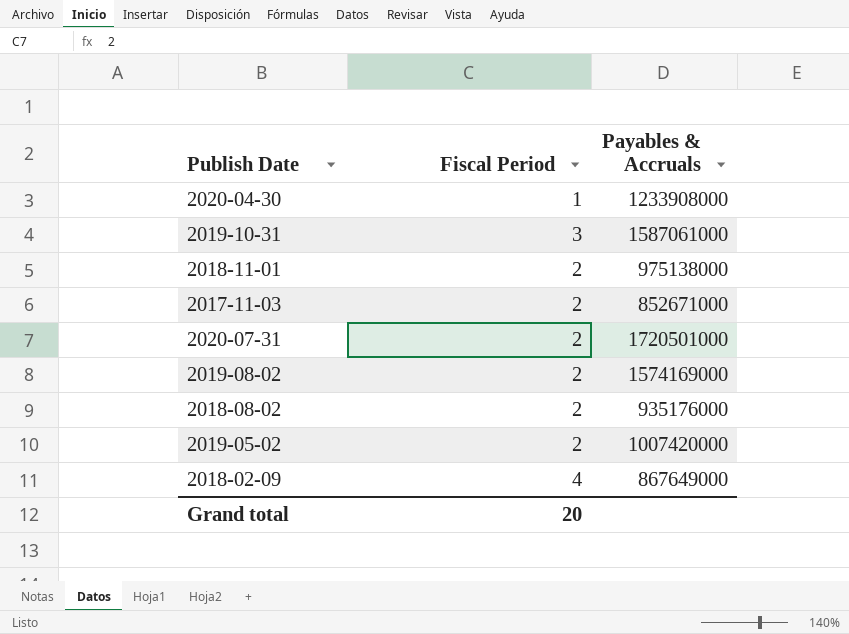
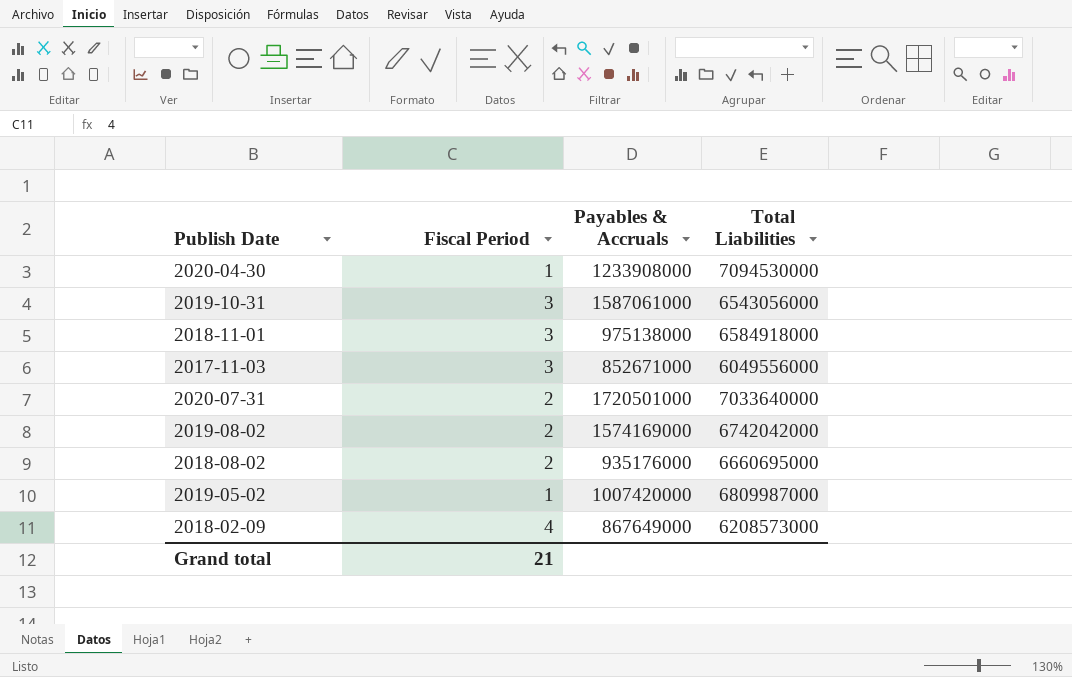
column Total Liabilities | position: none -> 4
2018-11-01 | Fiscal Period: 2 -> 3
2017-11-03 | Fiscal Period: 2 -> 3
2019-05-02 | Fiscal Period: 2 -> 1
Grand total | Fiscal Period: 20 -> 21

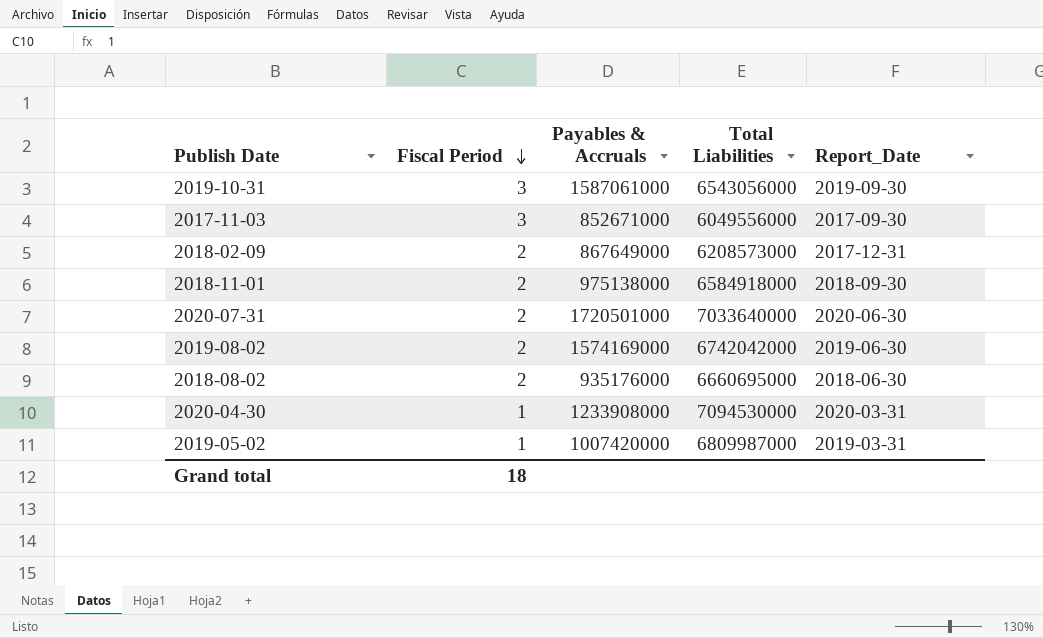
row order: none -> Fiscal Period descending
column Report_Date | position: none -> 5
2018-02-09 | Fiscal Period: 4 -> 2
2018-11-01 | Fiscal Period: 3 -> 2
Grand total | Fiscal Period: 21 -> 18

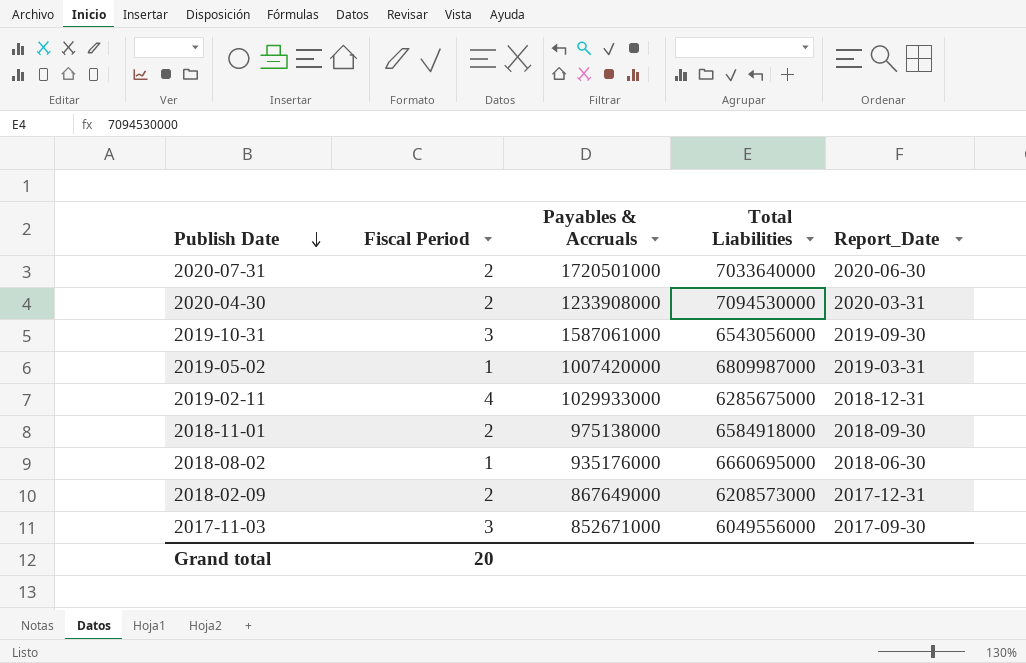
row order: Fiscal Period descending -> Publish Date descending
row 2019-08-02: 2 | 1574169000 | 6742042000 | 2019-06-30 -> none
2020-04-30 | Fiscal Period: 1 -> 2
row 2019-02-11: none -> 4 | 1029933000 | 6285675000 | 2018-12-31
2018-08-02 | Fiscal Period: 2 -> 1
Grand total | Fiscal Period: 18 -> 20

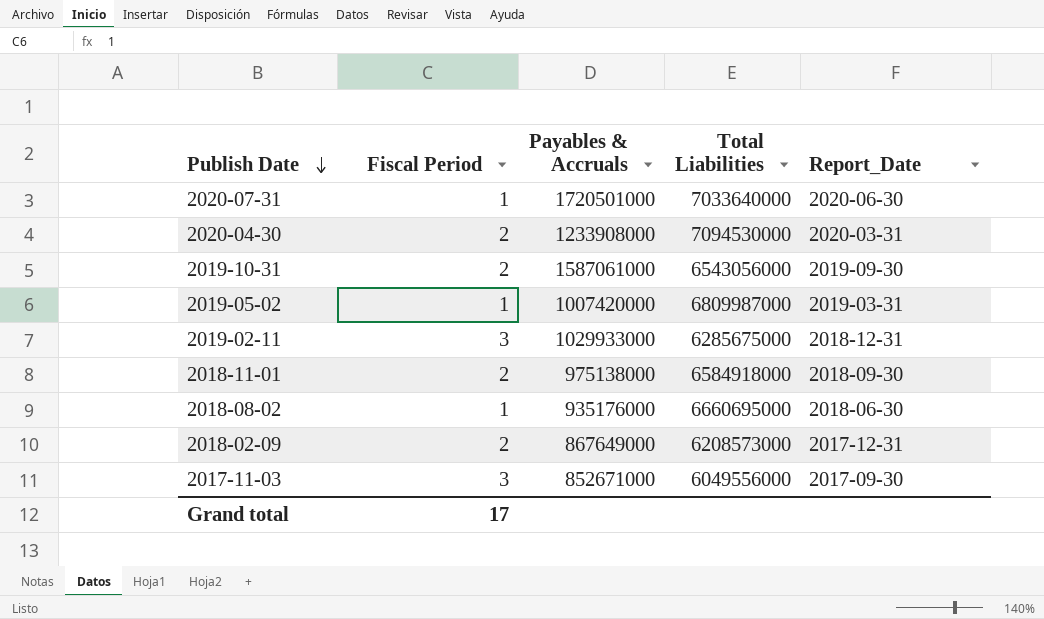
2020-07-31 | Fiscal Period: 2 -> 1
2019-10-31 | Fiscal Period: 3 -> 2
2019-02-11 | Fiscal Period: 4 -> 3
Grand total | Fiscal Period: 20 -> 17

